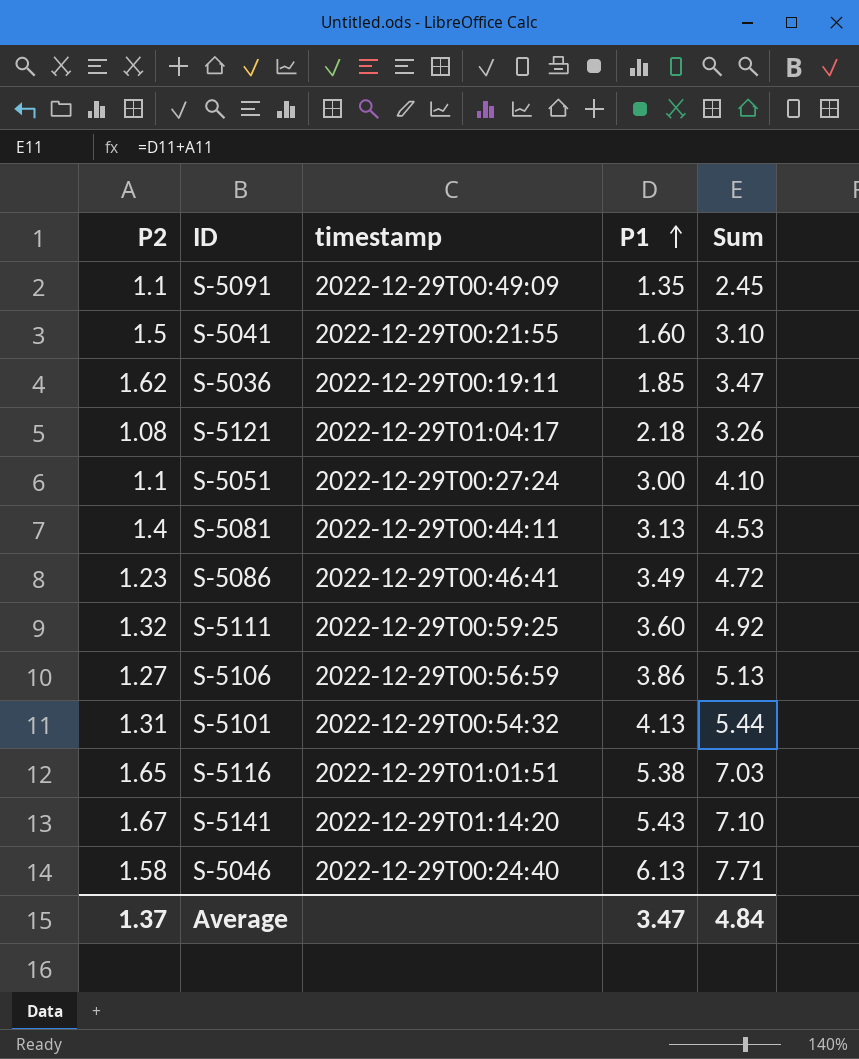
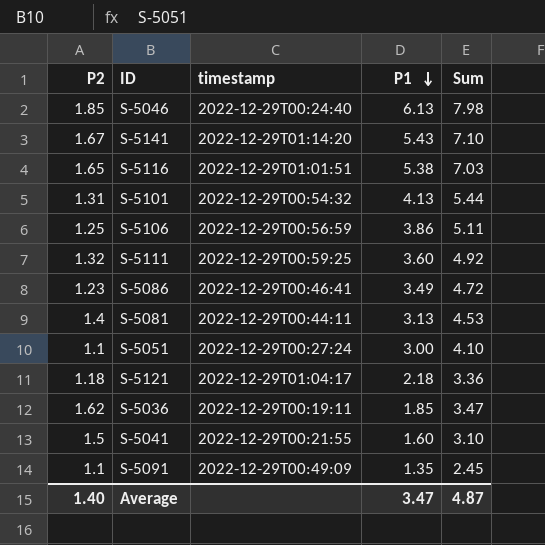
row order: P1 ascending -> P1 descending
S-5046 | P2: 1.58 -> 1.85
S-5046 | Sum: 7.71 -> 7.98
S-5106 | P2: 1.27 -> 1.25
S-5106 | Sum: 5.13 -> 5.11
S-5121 | P2: 1.08 -> 1.18
S-5121 | Sum: 3.26 -> 3.36
Average | P2: 1.37 -> 1.40
Average | Sum: 4.84 -> 4.87

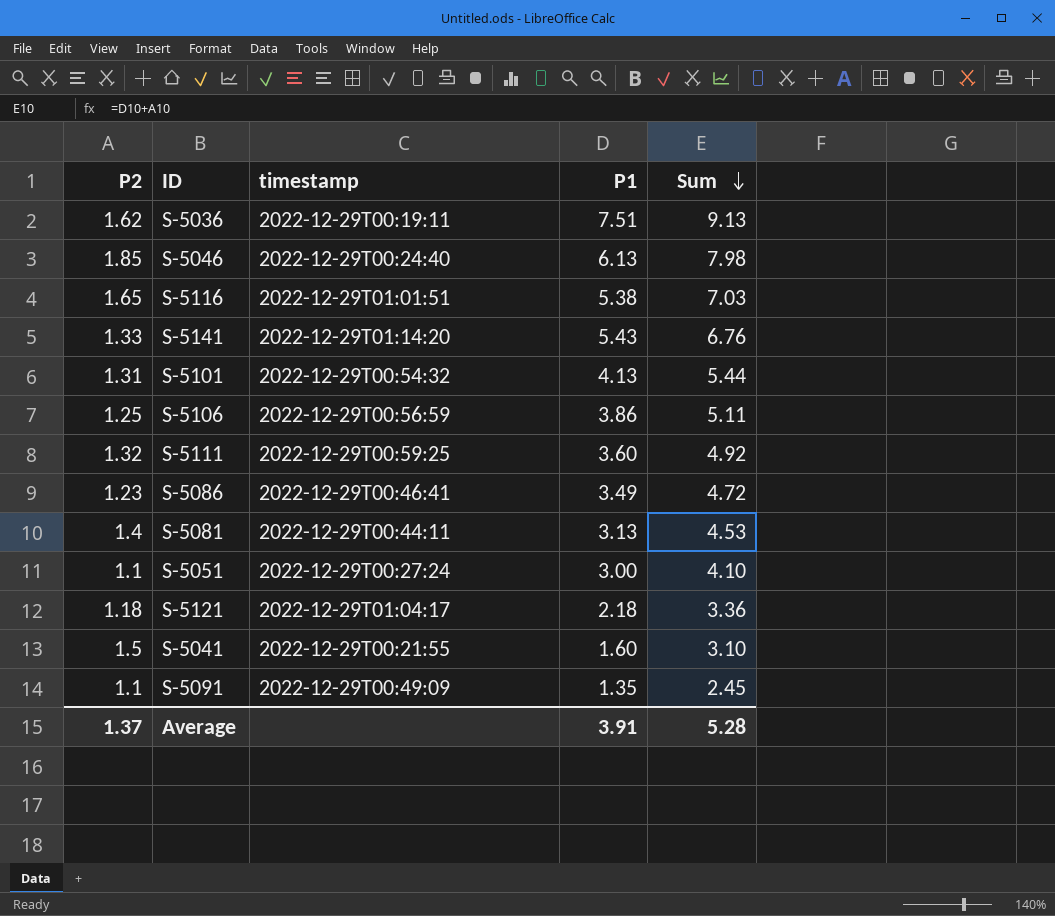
row order: P1 descending -> Sum descending
S-5036 | P1: 1.85 -> 7.51
S-5036 | Sum: 3.47 -> 9.13
S-5141 | P2: 1.67 -> 1.33
S-5141 | Sum: 7.10 -> 6.76
Average | P2: 1.40 -> 1.37
Average | P1: 3.47 -> 3.91
Average | Sum: 4.87 -> 5.28

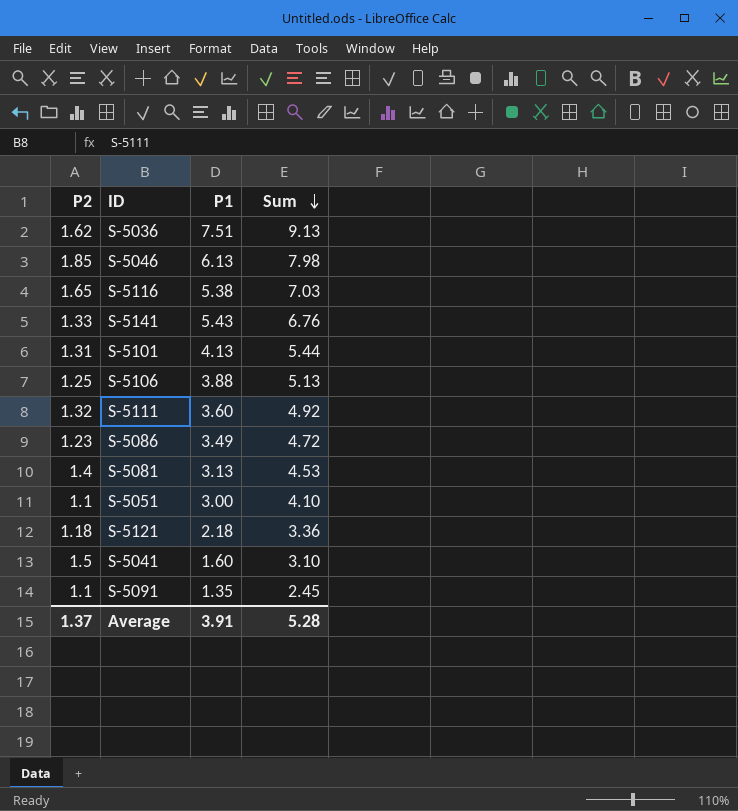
column timestamp | position: 3 -> none
S-5106 | P1: 3.86 -> 3.88
S-5106 | Sum: 5.11 -> 5.13

